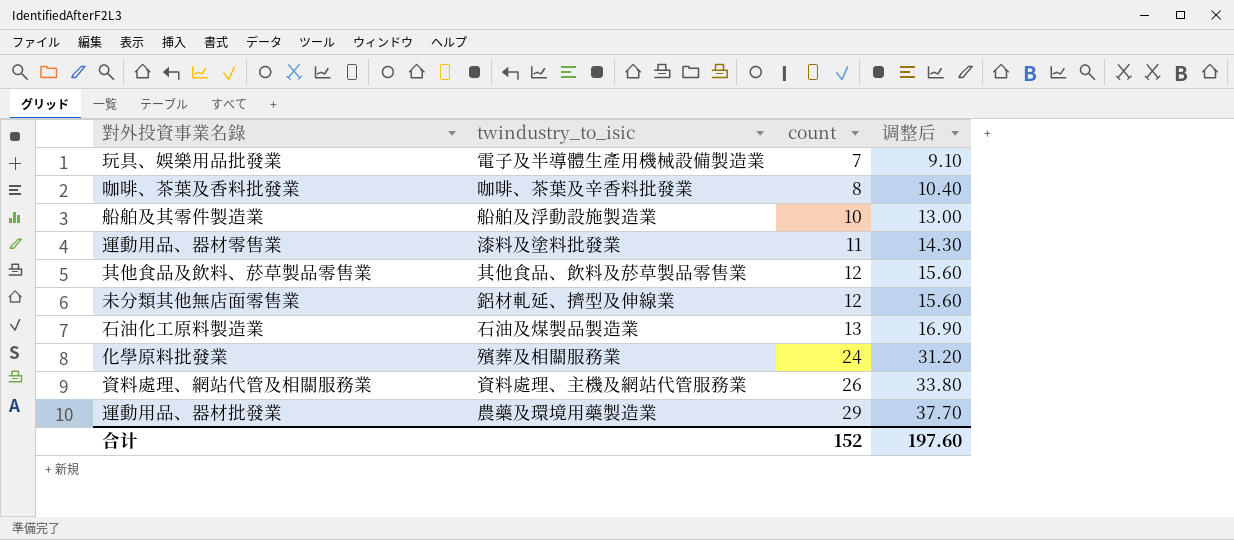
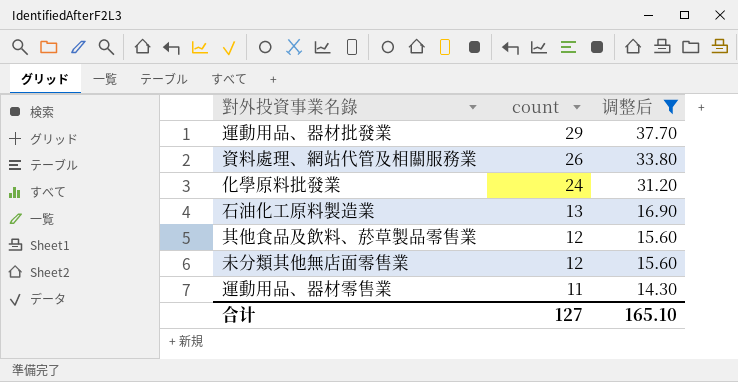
filter: none -> 调整后 >= 14.30
row order: count ascending -> count descending
column twindustry_to_isic | position: 2 -> none
合计 | count: 152 -> 127
合计 | 调整后: 197.60 -> 165.10

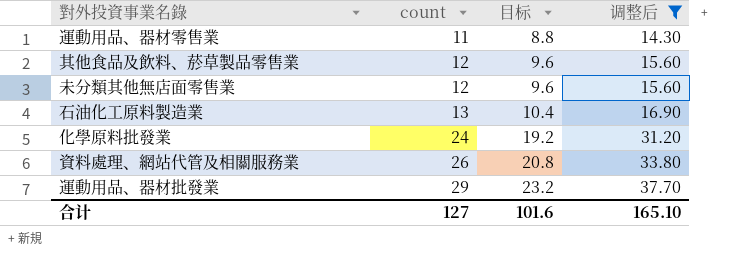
row order: count descending -> count ascending
column 目标 | formula: none -> [count] * 0.8

